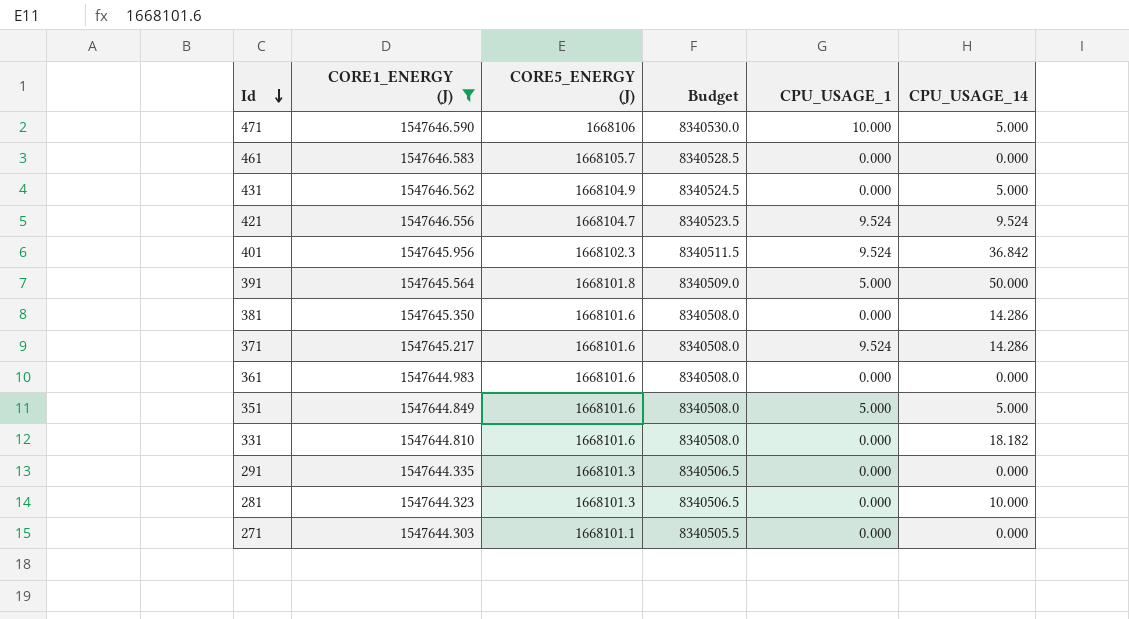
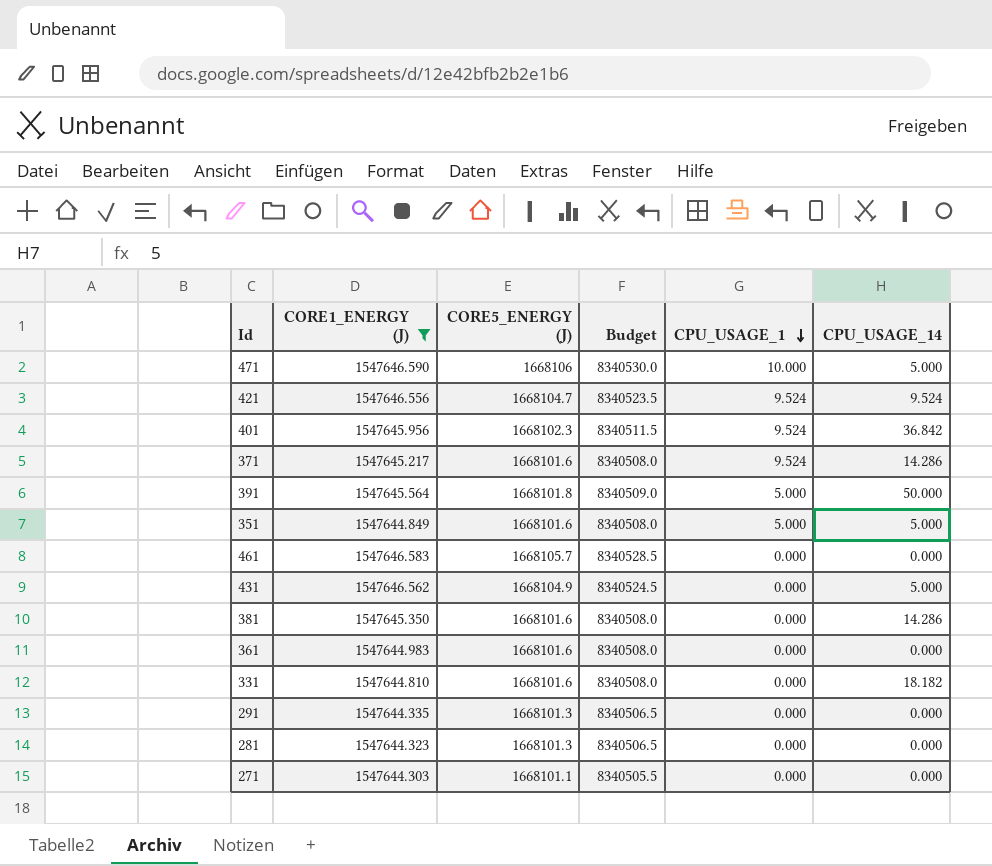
row order: Id descending -> CPU_USAGE_1 descending
281 | CPU_USAGE_14: 10.000 -> 0.000

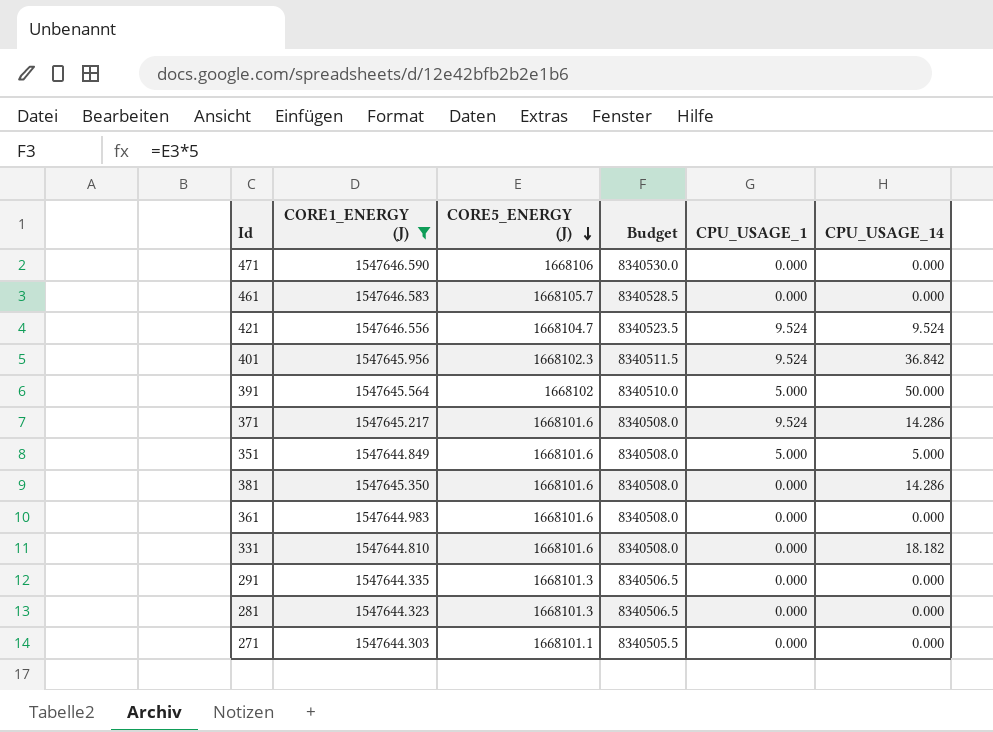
row order: CPU_USAGE_1 descending -> CORE5_ENERGY (J) descending
row 431: 1547646.562 | 1668104.9 | 8340524.5 | 0.000 | 5.000 -> none
471 | CPU_USAGE_1: 10.000 -> 0.000
471 | CPU_USAGE_14: 5.000 -> 0.000
391 | CORE5_ENERGY (J): 1668101.8 -> 1668102
391 | Budget: 8340509.0 -> 8340510.0

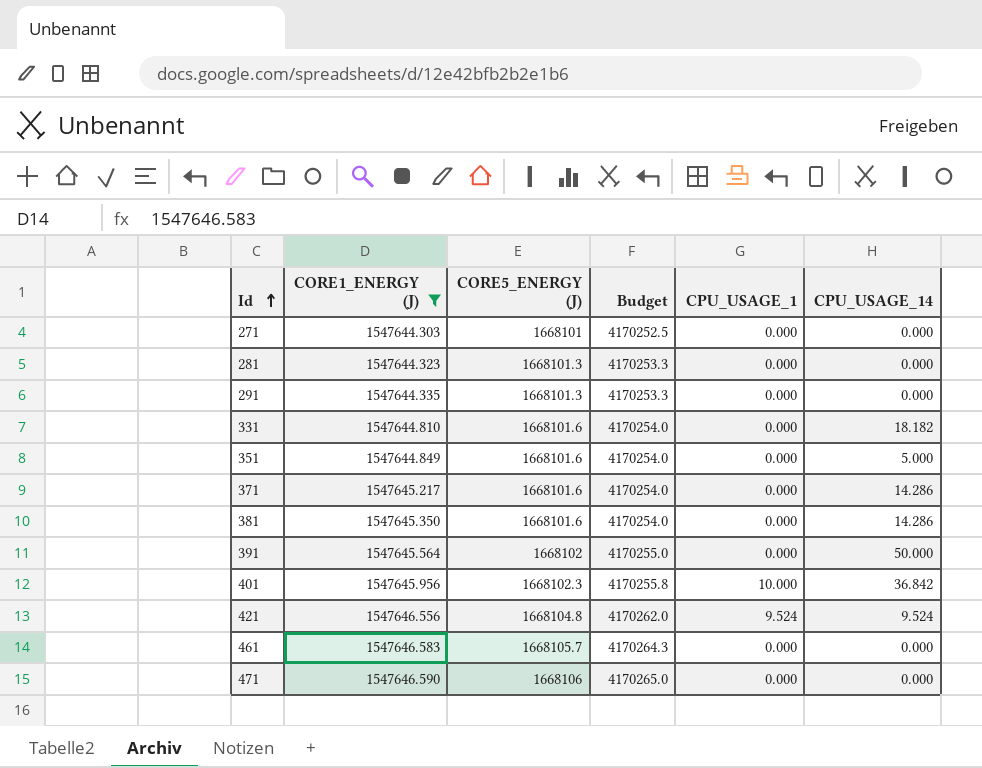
row order: CORE5_ENERGY (J) descending -> Id ascending
column Budget | formula: [CORE5_ENERGY (J)] * 5 -> [CORE5_ENERGY (J)] * 2.5
row 361: 1547644.983 | 1668101.6 | 8340508.0 | 0.000 | 0.000 -> none
271 | CORE5_ENERGY (J): 1668101.1 -> 1668101
351 | CPU_USAGE_1: 5.000 -> 0.000
371 | CPU_USAGE_1: 9.524 -> 0.000
391 | CPU_USAGE_1: 5.000 -> 0.000
401 | CPU_USAGE_1: 9.524 -> 10.000
421 | CORE5_ENERGY (J): 1668104.7 -> 1668104.8

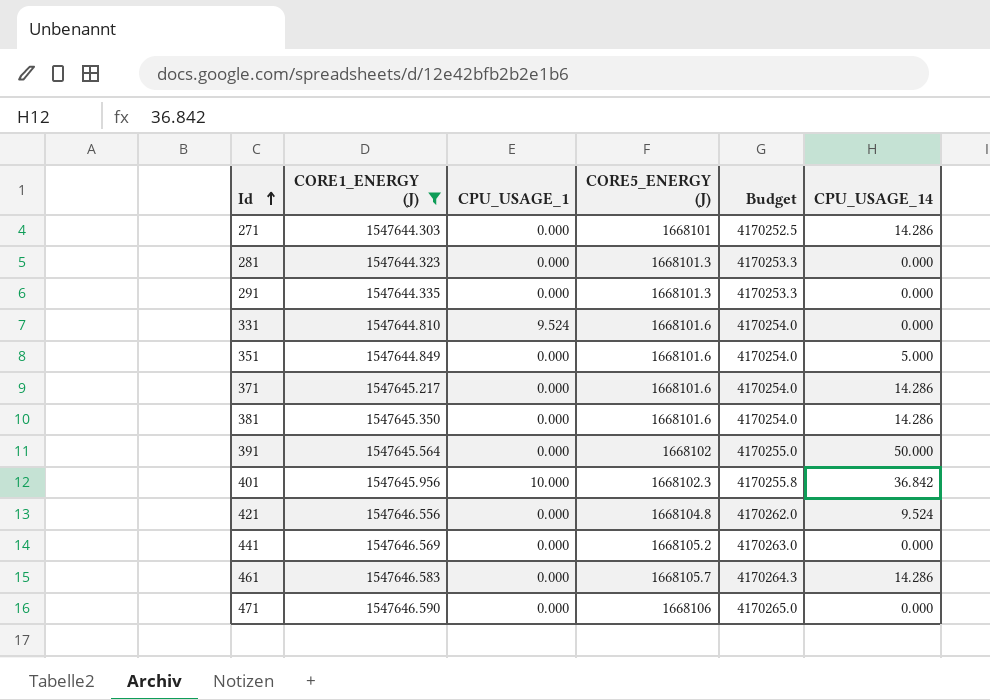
column CPU_USAGE_1 | position: 5 -> 3
271 | CPU_USAGE_14: 0.000 -> 14.286
331 | CPU_USAGE_1: 0.000 -> 9.524
331 | CPU_USAGE_14: 18.182 -> 0.000
421 | CPU_USAGE_1: 9.524 -> 0.000
row 441: none -> 1547646.569 | 0.000 | 1668105.2 | 4170263.0 | 0.000
461 | CPU_USAGE_14: 0.000 -> 14.286

